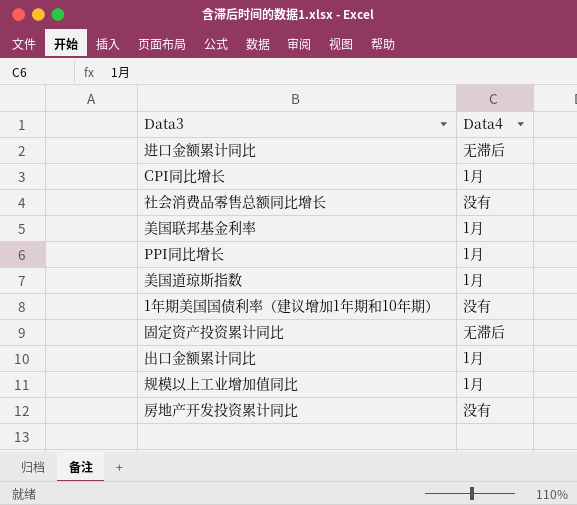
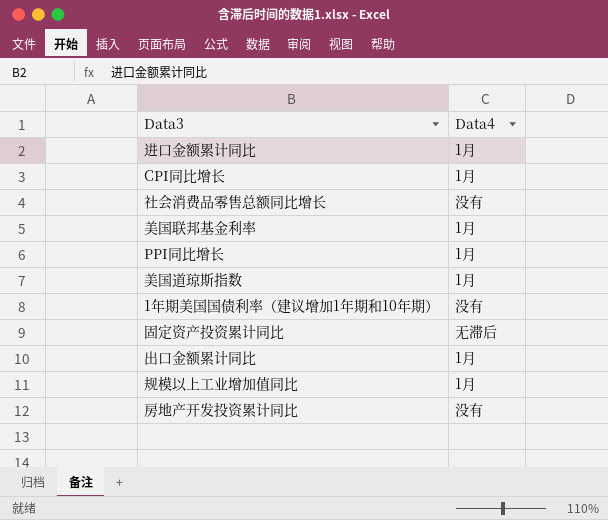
进口金额累计同比 | Data4: 无滞后 -> 1月

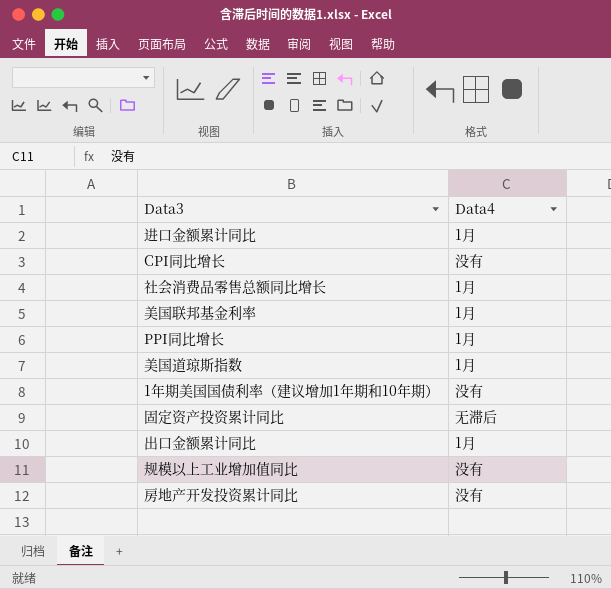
CPI同比增长 | Data4: 1月 -> 没有
社会消费品零售总额同比增长 | Data4: 没有 -> 1月
规模以上工业增加值同比 | Data4: 1月 -> 没有

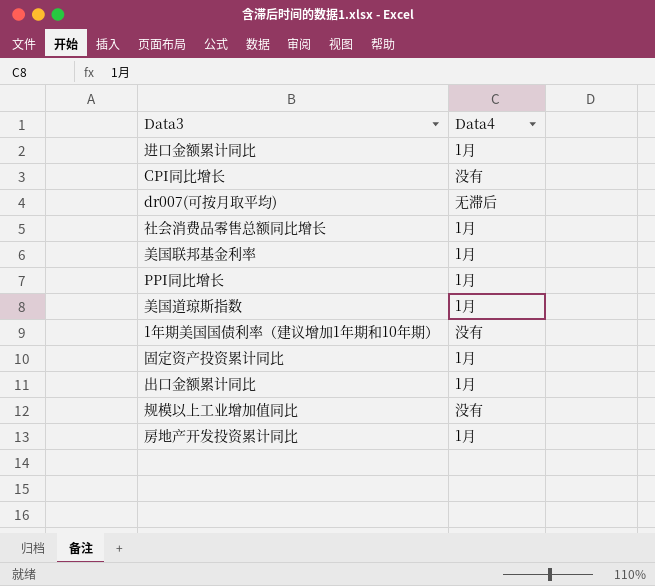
row dr007(可按月取平均): none -> 无滞后
固定资产投资累计同比 | Data4: 无滞后 -> 1月
房地产开发投资累计同比 | Data4: 没有 -> 1月

